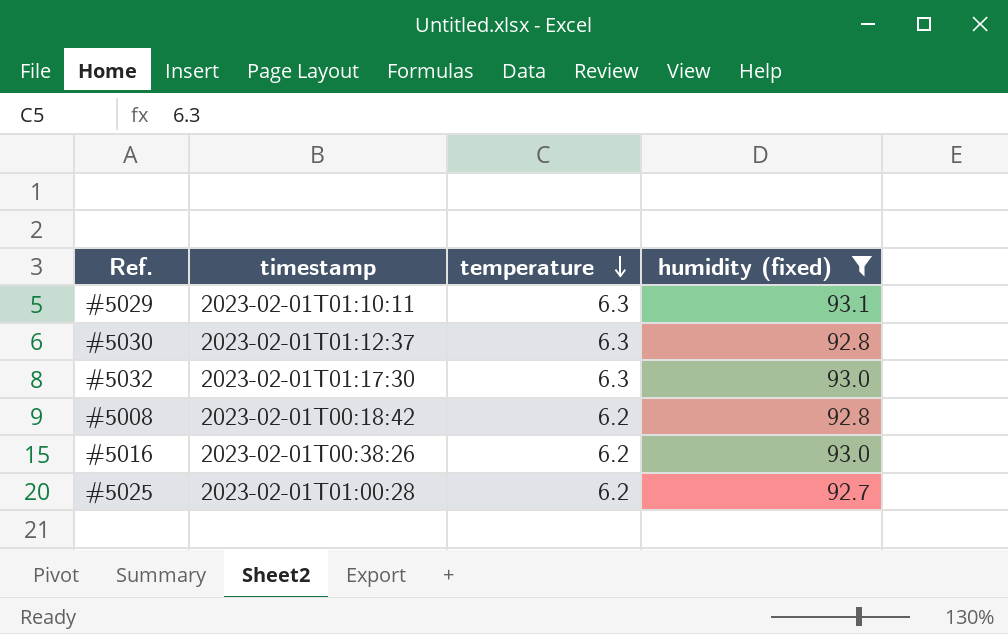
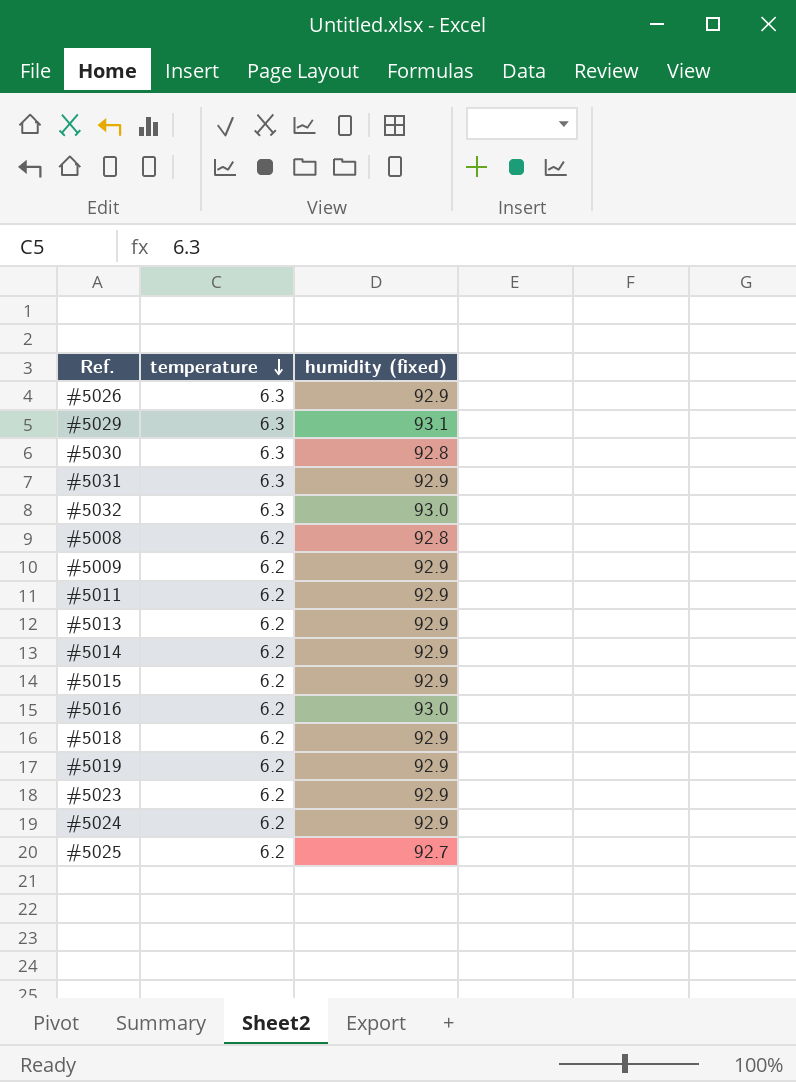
filter: humidity (fixed) != 92.9 -> none
column timestamp | position: 2 -> none

